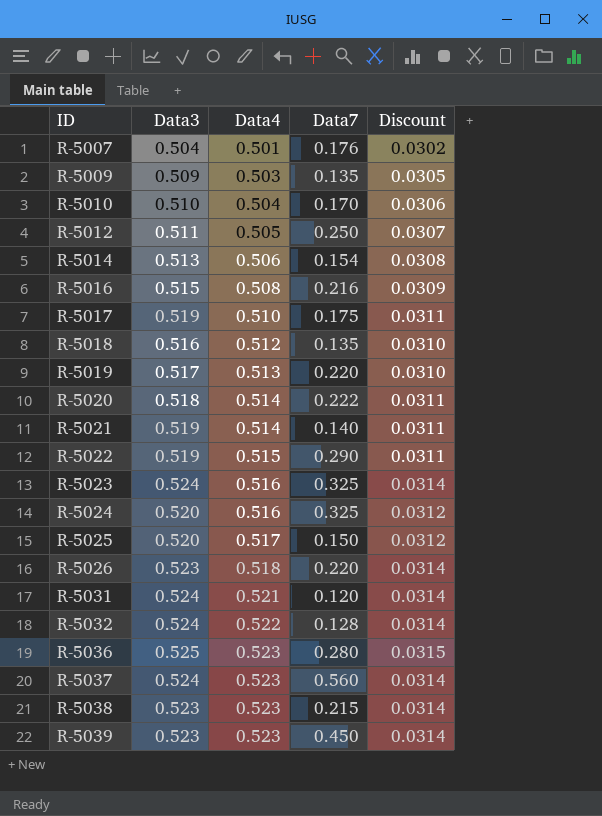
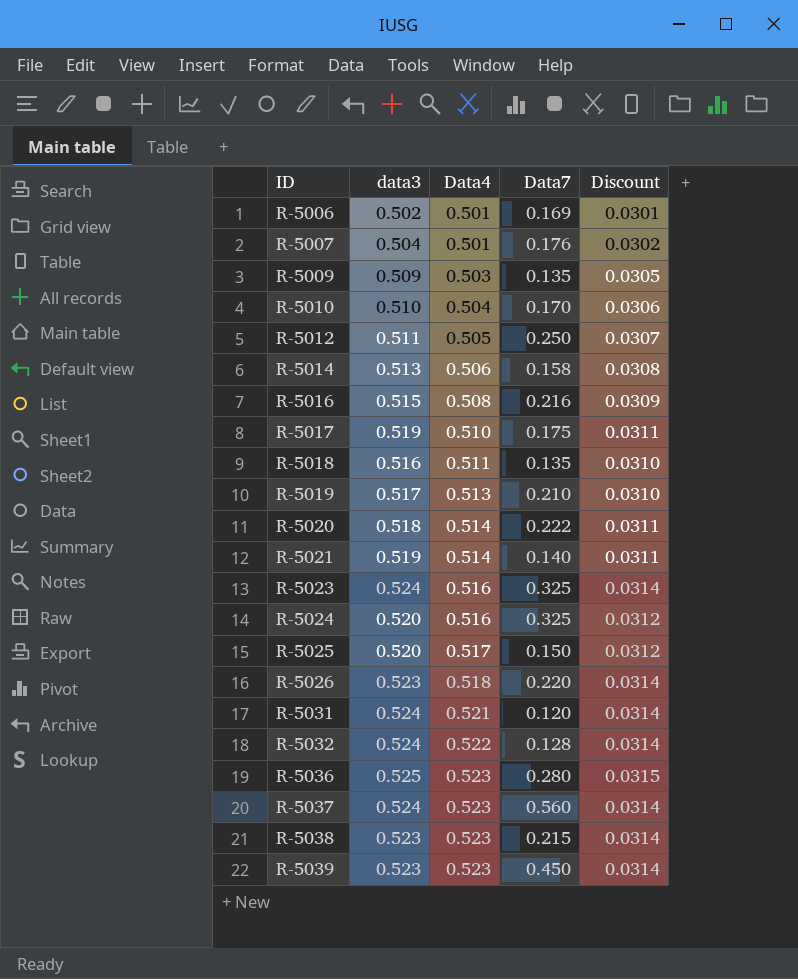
column name: Data3 -> data3
row R-5022: 0.519 | 0.515 | 0.290 | 0.0311 -> none
row R-5006: none -> 0.502 | 0.501 | 0.169 | 0.0301
R-5014 | Data7: 0.154 -> 0.158
R-5018 | Data4: 0.512 -> 0.511
R-5019 | Data7: 0.220 -> 0.210

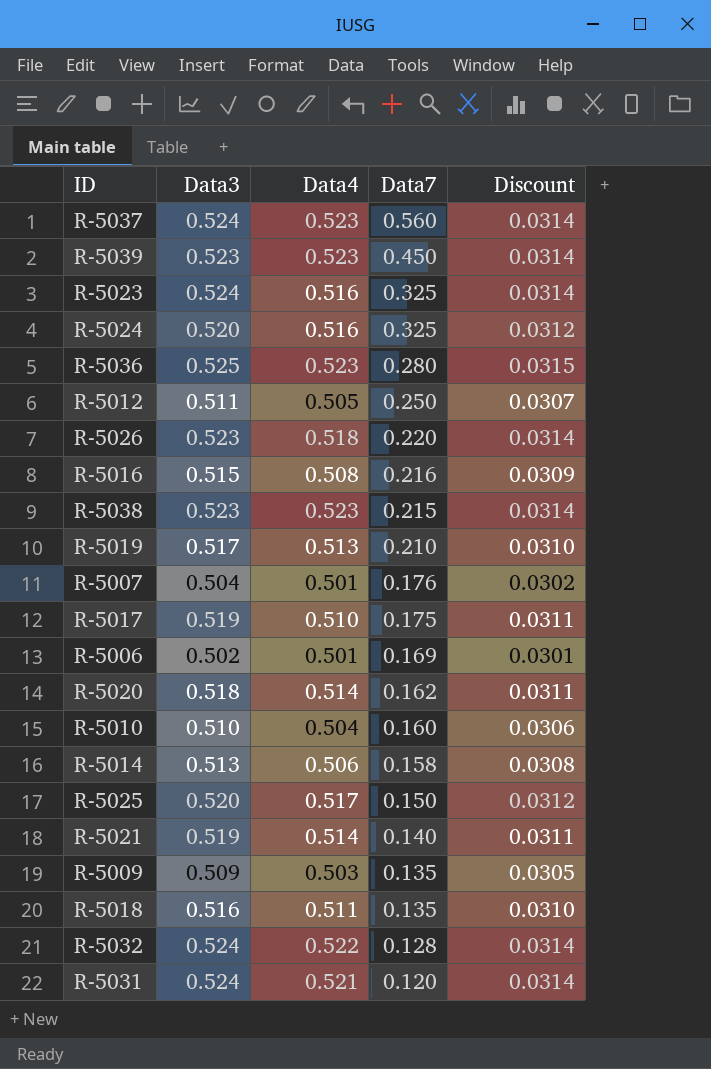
row order: ID ascending -> Data7 descending
column name: data3 -> Data3
R-5020 | Data7: 0.222 -> 0.162
R-5010 | Data7: 0.170 -> 0.160

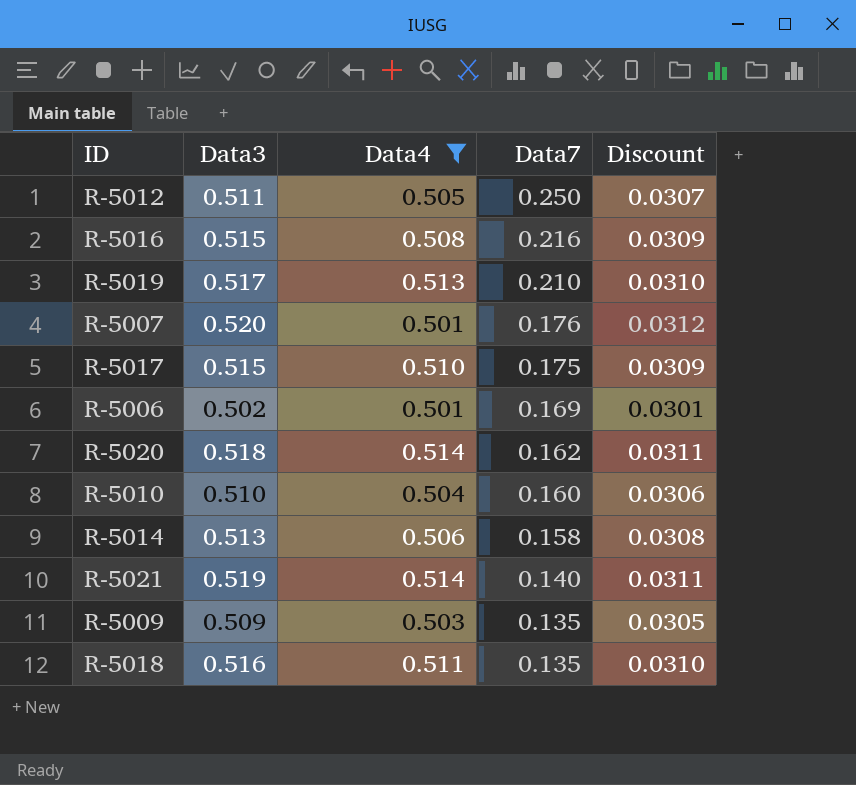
filter: none -> Data4 <= 0.514
R-5007 | Data3: 0.504 -> 0.520
R-5007 | Discount: 0.0302 -> 0.0312
R-5017 | Data3: 0.519 -> 0.515
R-5017 | Discount: 0.0311 -> 0.0309

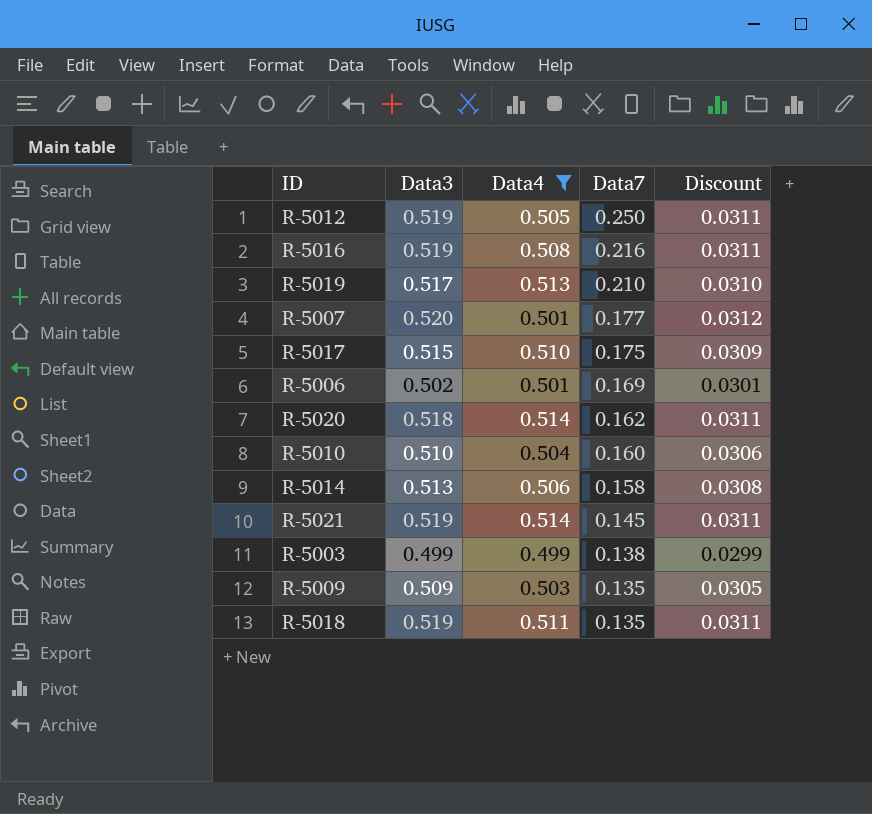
R-5012 | Data3: 0.511 -> 0.519
R-5012 | Discount: 0.0307 -> 0.0311
R-5016 | Data3: 0.515 -> 0.519
R-5016 | Discount: 0.0309 -> 0.0311
R-5007 | Data7: 0.176 -> 0.177
R-5021 | Data7: 0.140 -> 0.145
row R-5003: none -> 0.499 | 0.499 | 0.138 | 0.0299
R-5018 | Data3: 0.516 -> 0.519
R-5018 | Discount: 0.0310 -> 0.0311

